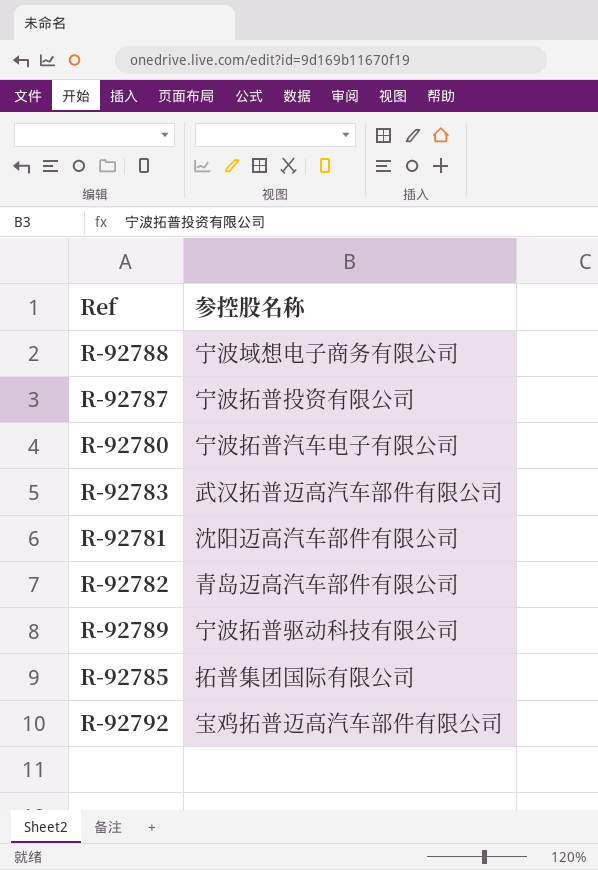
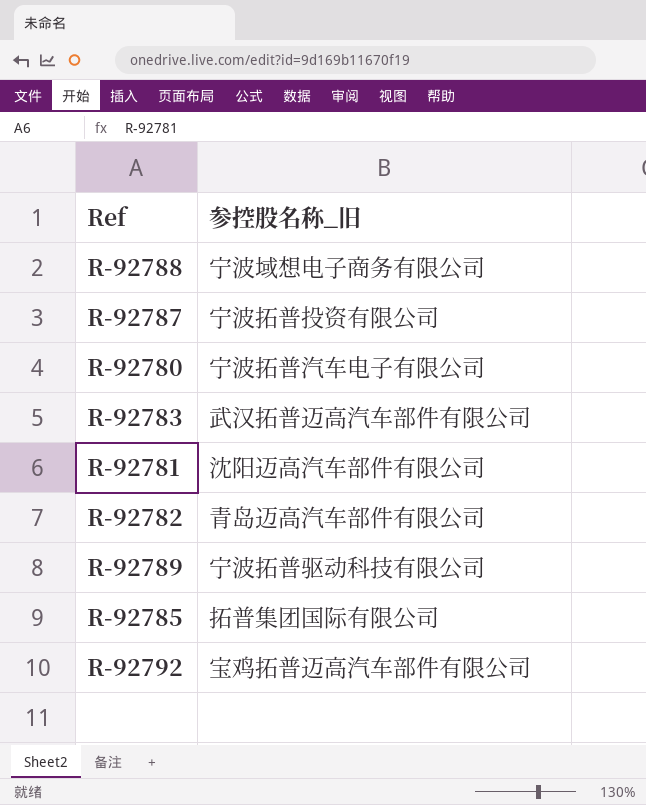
column name: 参控股名称 -> 参控股名称_旧

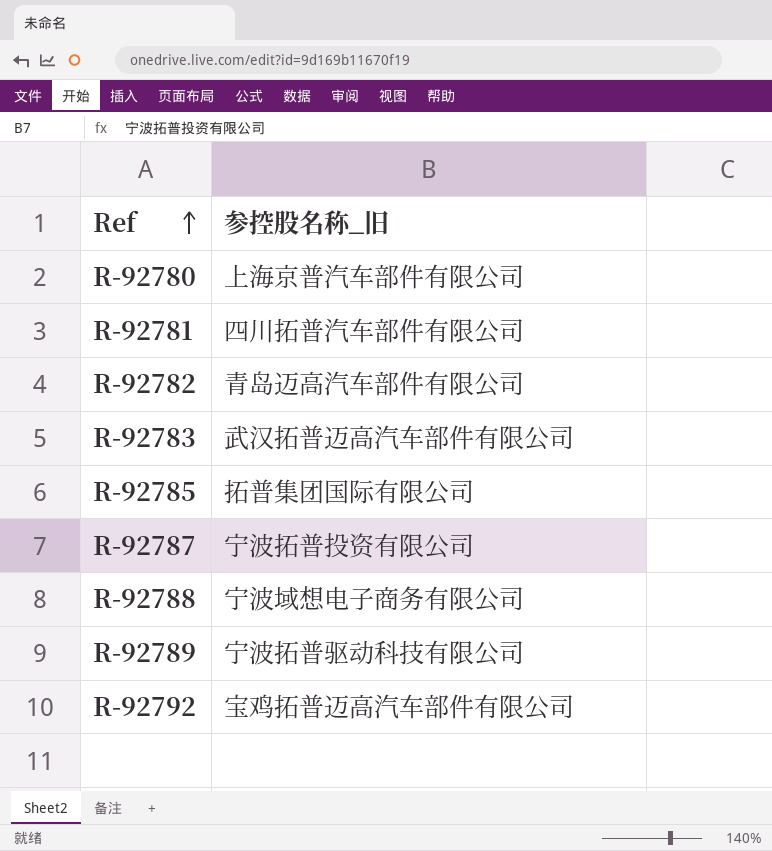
row order: none -> Ref ascending
R-92780 | 参控股名称_旧: 宁波拓普汽车电子有限公司 -> 上海京普汽车部件有限公司
R-92781 | 参控股名称_旧: 沈阳迈高汽车部件有限公司 -> 四川拓普汽车部件有限公司

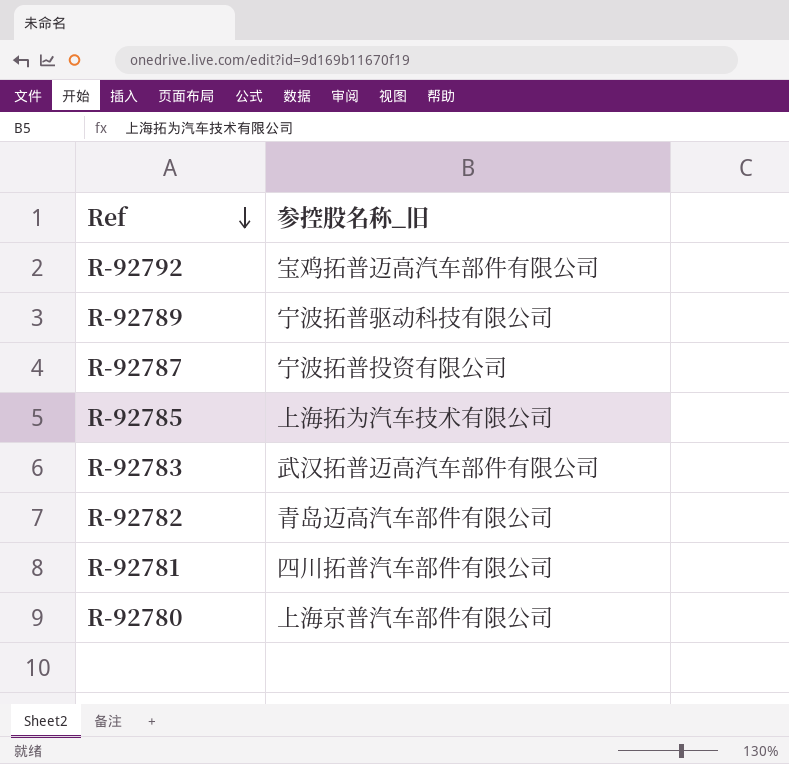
row order: Ref ascending -> Ref descending
row R-92788: 宁波域想电子商务有限公司 -> none
R-92785 | 参控股名称_旧: 拓普集团国际有限公司 -> 上海拓为汽车技术有限公司

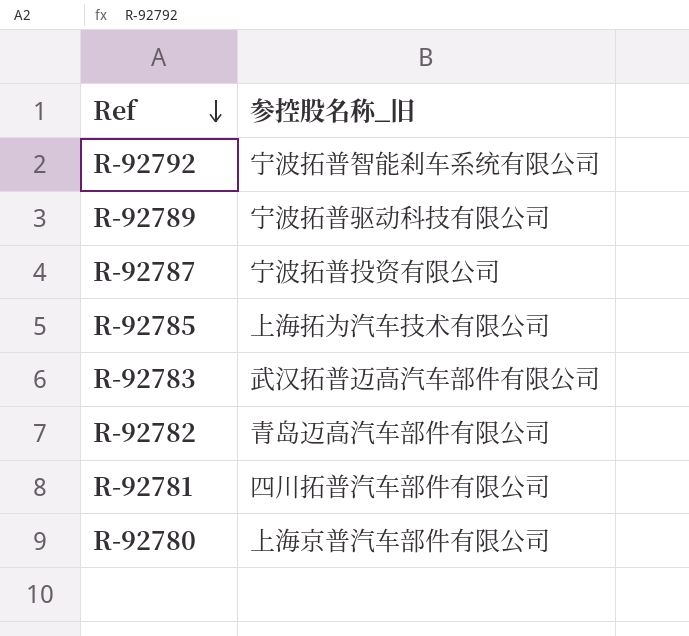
R-92792 | 参控股名称_旧: 宝鸡拓普迈高汽车部件有限公司 -> 宁波拓普智能刹车系统有限公司

